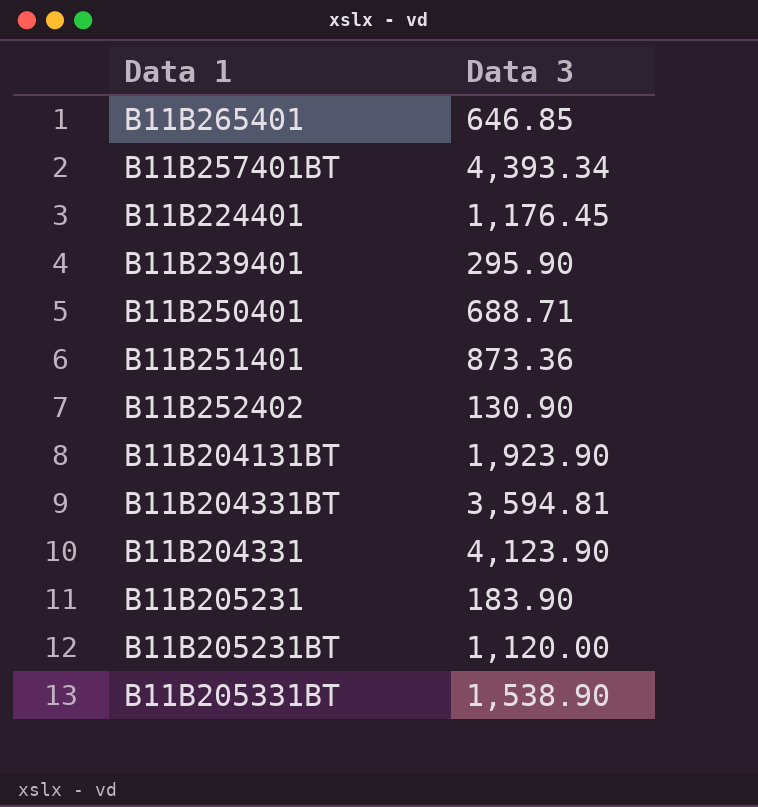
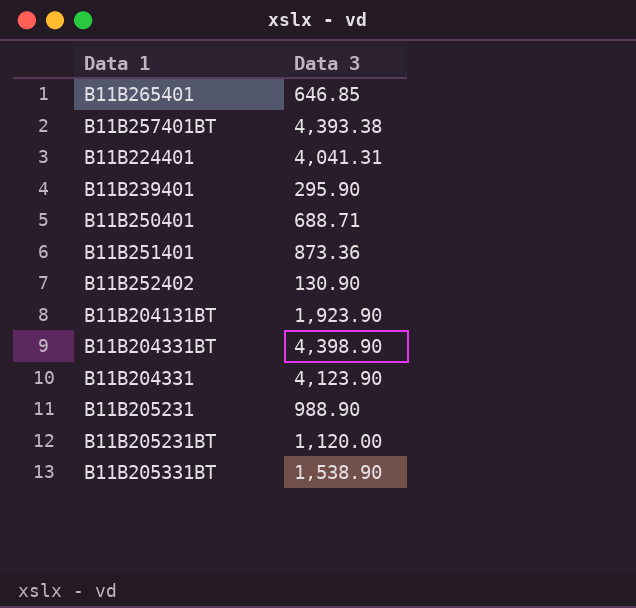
B11B257401BT | Data 3: 4,393.34 -> 4,393.38
B11B224401 | Data 3: 1,176.45 -> 4,041.31
B11B204331BT | Data 3: 3,594.81 -> 4,398.90
B11B205231 | Data 3: 183.90 -> 988.90

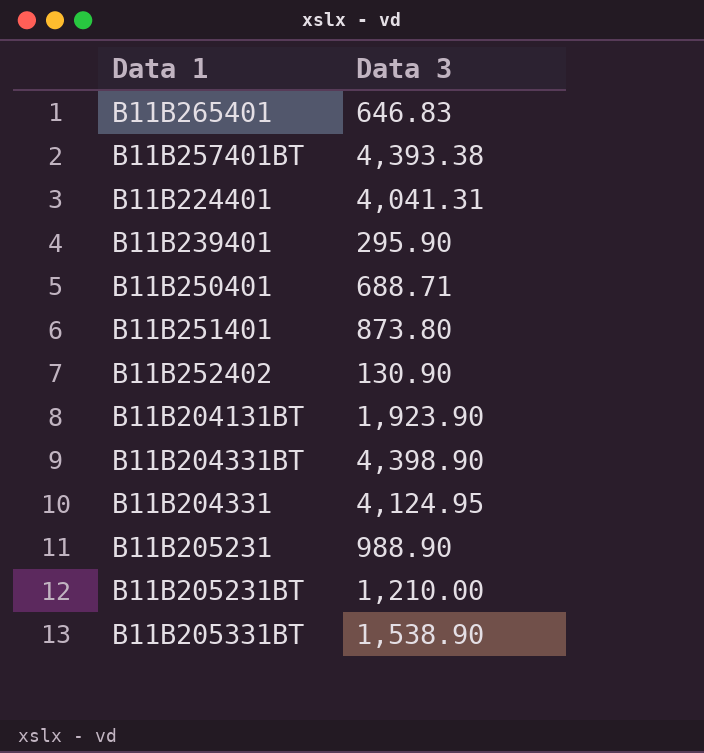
B11B265401 | Data 3: 646.85 -> 646.83
B11B251401 | Data 3: 873.36 -> 873.80
B11B204331 | Data 3: 4,123.90 -> 4,124.95
B11B205231BT | Data 3: 1,120.00 -> 1,210.00

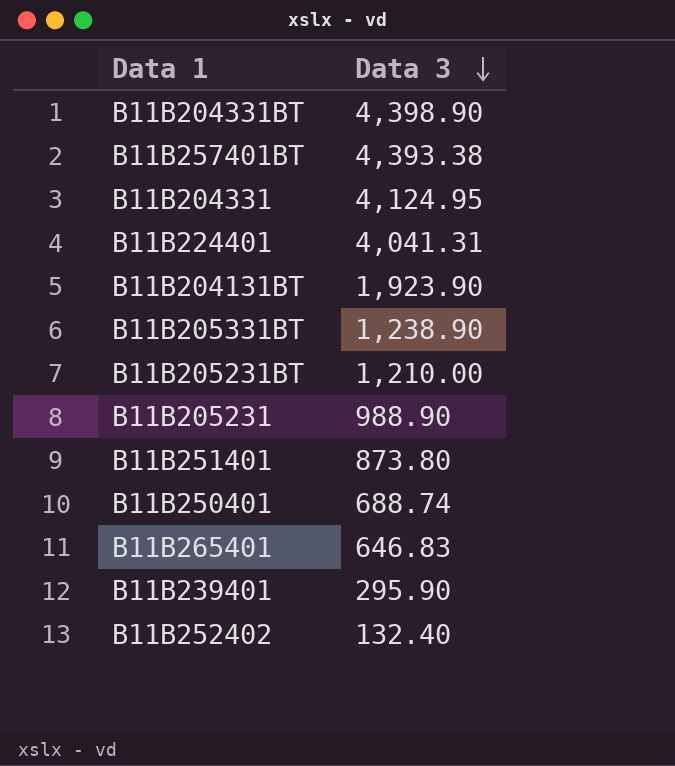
row order: none -> Data 3 descending
B11B205331BT | Data 3: 1,538.90 -> 1,238.90
B11B250401 | Data 3: 688.71 -> 688.74
B11B252402 | Data 3: 130.90 -> 132.40

